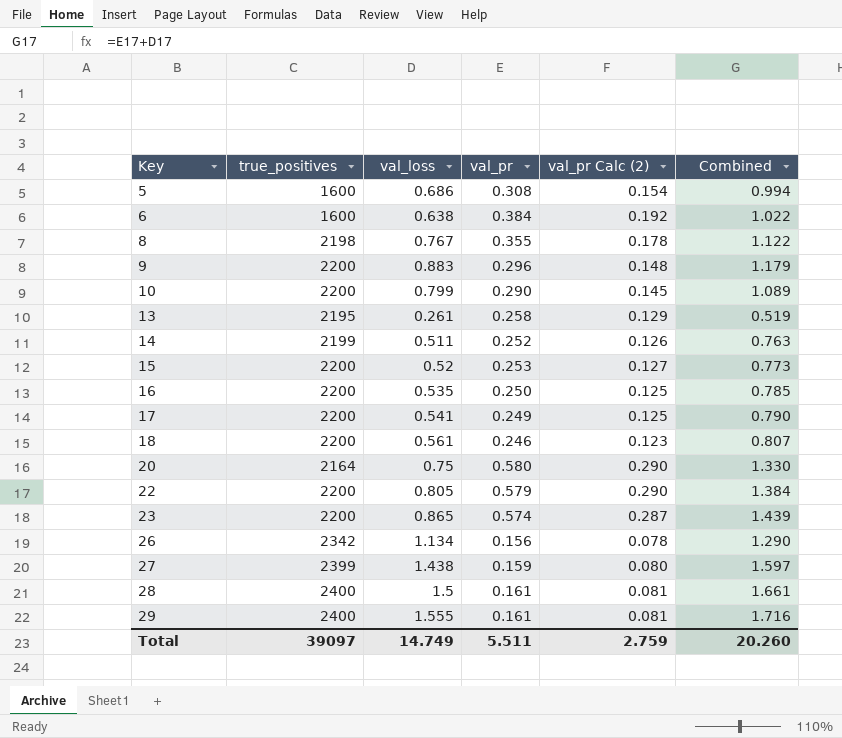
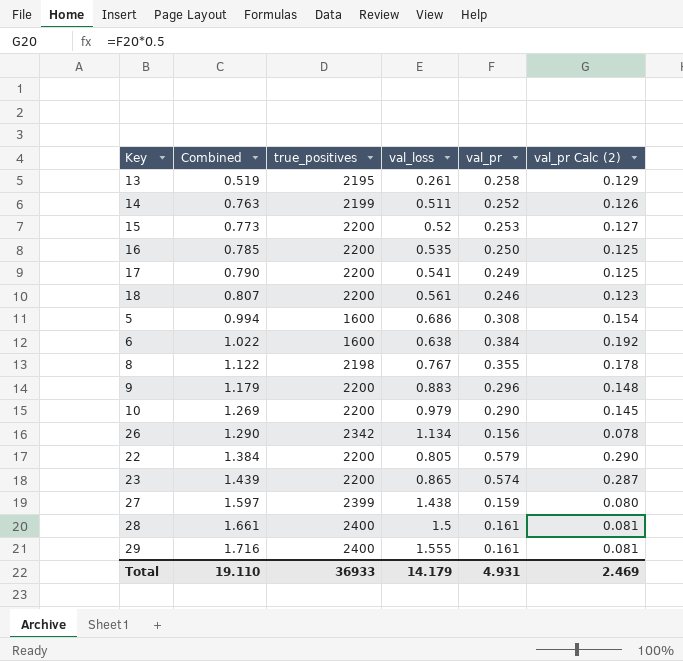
row order: Key ascending -> Combined ascending
column Combined | position: 6 -> 2
row 20: 2164 | 0.75 | 0.580 | 0.290 | 1.330 -> none
10 | Combined: 1.089 -> 1.269
10 | val_loss: 0.799 -> 0.979
Total | Combined: 20.260 -> 19.110
Total | true_positives: 39097 -> 36933
Total | val_loss: 14.749 -> 14.179
Total | val_pr: 5.511 -> 4.931
Total | val_pr Calc (2): 2.759 -> 2.469

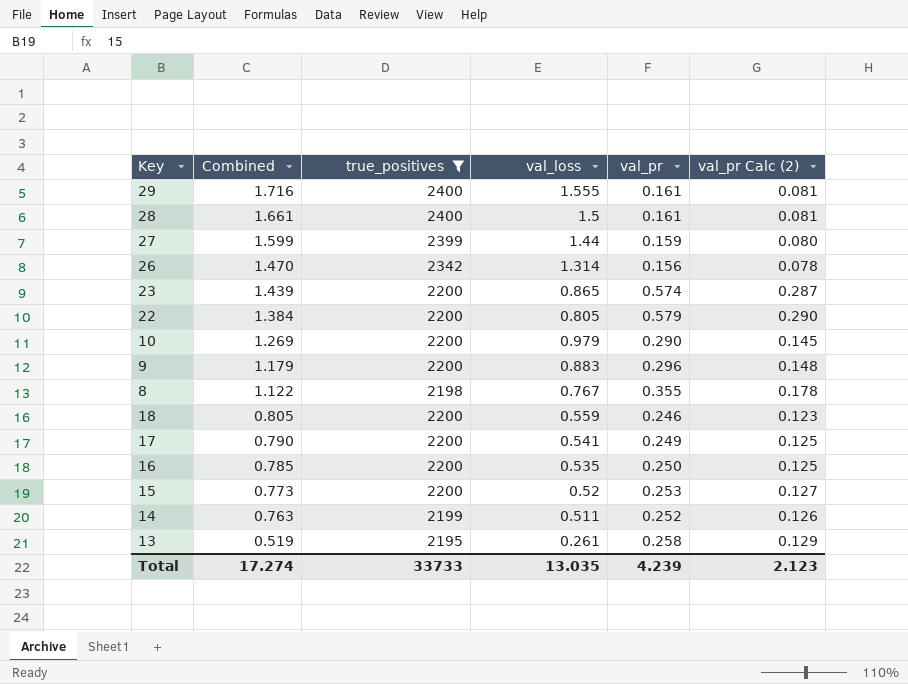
filter: none -> true_positives != 1600
row order: Combined ascending -> Combined descending
27 | Combined: 1.597 -> 1.599
27 | val_loss: 1.438 -> 1.44
26 | Combined: 1.290 -> 1.470
26 | val_loss: 1.134 -> 1.314
18 | Combined: 0.807 -> 0.805
18 | val_loss: 0.561 -> 0.559
Total | Combined: 19.110 -> 17.274
Total | true_positives: 36933 -> 33733
Total | val_loss: 14.179 -> 13.035
Total | val_pr: 4.931 -> 4.239
Total | val_pr Calc (2): 2.469 -> 2.123

